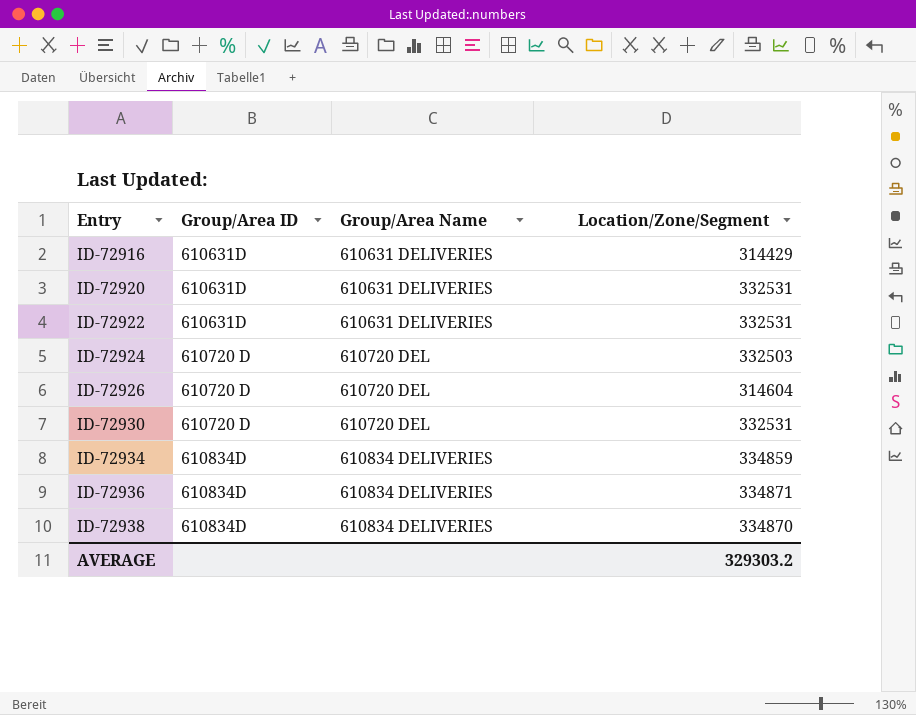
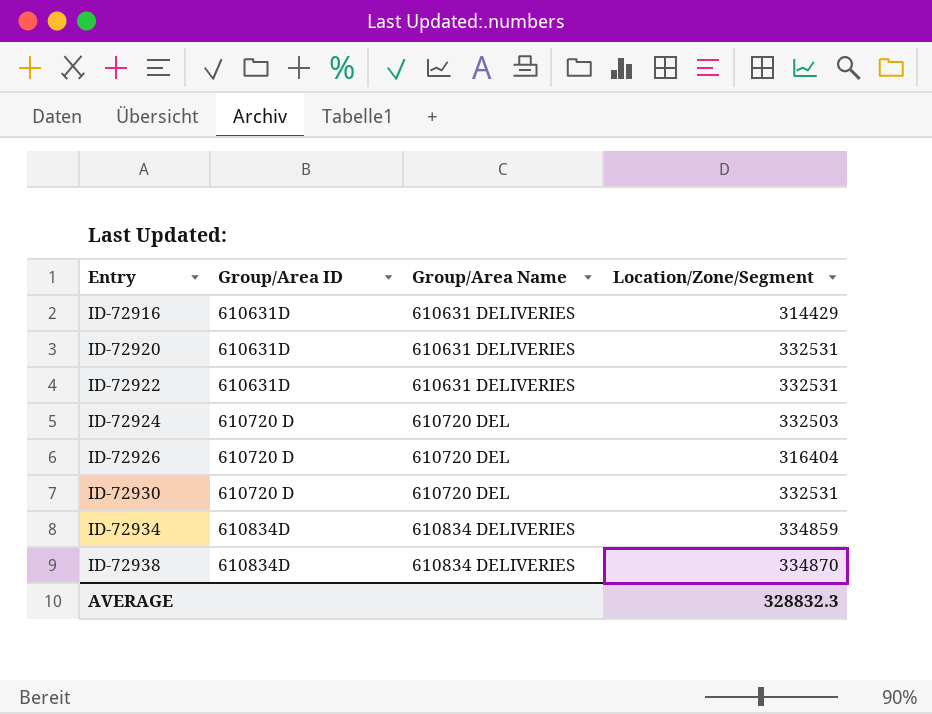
row ID-72936: 610834D | 610834 DELIVERIES | 334871 -> none
ID-72926 | Location/Zone/Segment: 314604 -> 316404
AVERAGE | Location/Zone/Segment: 329303.2 -> 328832.3

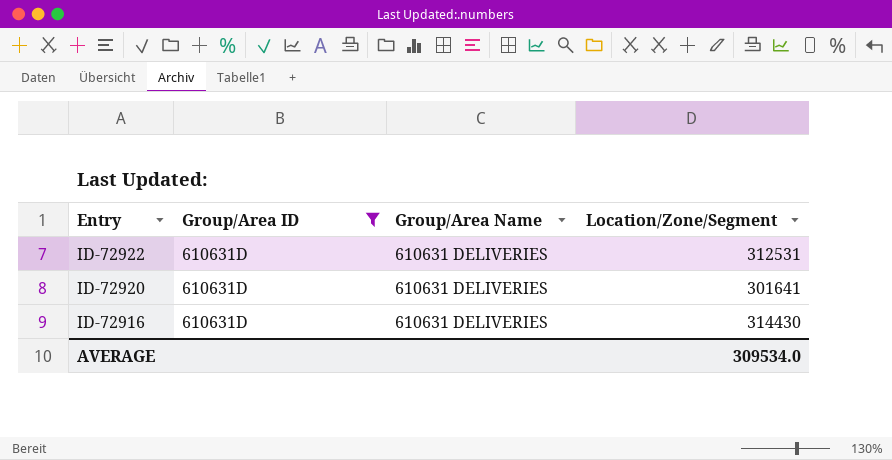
filter: none -> Group/Area ID = 610631D
row order: Entry ascending -> Entry descending
ID-72922 | Location/Zone/Segment: 332531 -> 312531
ID-72920 | Location/Zone/Segment: 332531 -> 301641
ID-72916 | Location/Zone/Segment: 314429 -> 314430
AVERAGE | Location/Zone/Segment: 328832.3 -> 309534.0

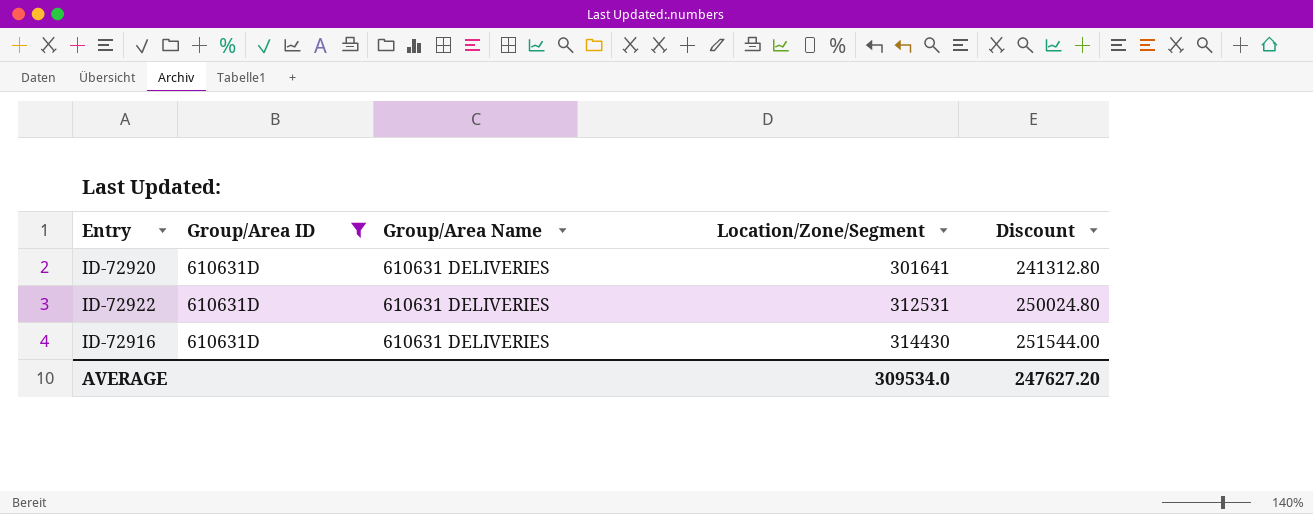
row order: Entry descending -> Location/Zone/Segment ascending
column Discount | formula: none -> [Location/Zone/Segment] * 0.8

